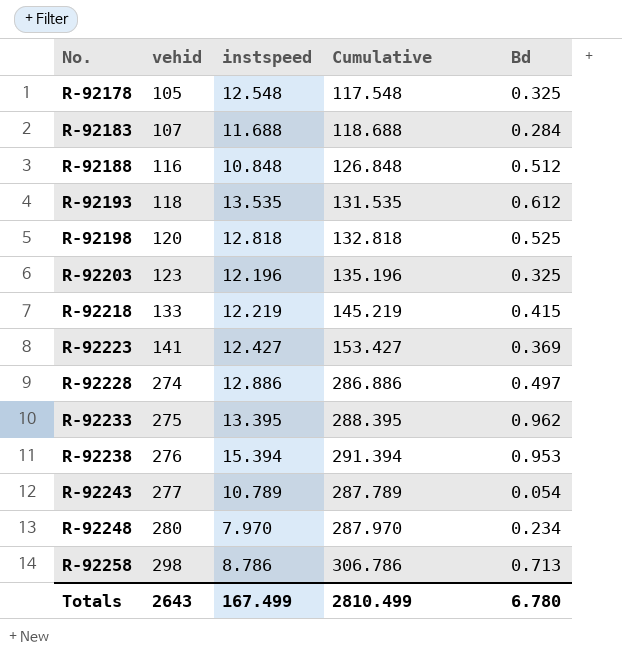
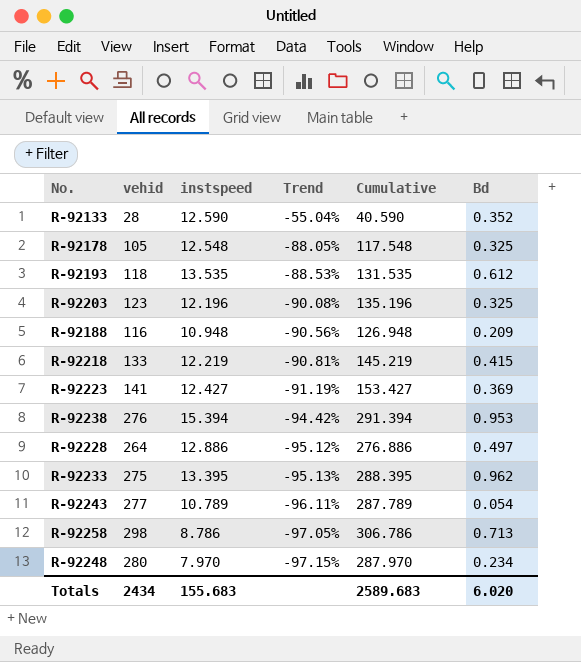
row order: No. ascending -> Trend descending
column Trend | formula: none -> ([instspeed] - [vehid]) / [vehid]
row R-92183: 107 | 11.688 | 118.688 | 0.284 -> none
row R-92198: 120 | 12.818 | 132.818 | 0.525 -> none
row R-92133: none -> 28 | 12.590 | -55.04% | 40.590 | 0.352
R-92188 | instspeed: 10.848 -> 10.948
R-92188 | Cumulative: 126.848 -> 126.948
R-92188 | Bd: 0.512 -> 0.209
R-92228 | vehid: 274 -> 264
R-92228 | Cumulative: 286.886 -> 276.886
Totals | vehid: 2643 -> 2434
Totals | instspeed: 167.499 -> 155.683
Totals | Cumulative: 2810.499 -> 2589.683
Totals | Bd: 6.780 -> 6.020

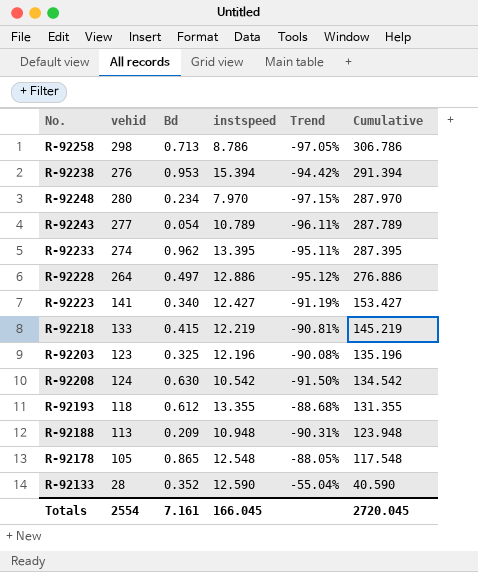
row order: Trend descending -> Cumulative descending
column Bd | position: 6 -> 3
R-92233 | vehid: 275 -> 274
R-92233 | Trend: -95.13% -> -95.11%
R-92233 | Cumulative: 288.395 -> 287.395
R-92223 | Bd: 0.369 -> 0.340
row R-92208: none -> 124 | 0.630 | 10.542 | -91.50% | 134.542
R-92193 | instspeed: 13.535 -> 13.355
R-92193 | Trend: -88.53% -> -88.68%
R-92193 | Cumulative: 131.535 -> 131.355
R-92188 | vehid: 116 -> 113
R-92188 | Trend: -90.56% -> -90.31%
R-92188 | Cumulative: 126.948 -> 123.948
R-92178 | Bd: 0.325 -> 0.865
Totals | vehid: 2434 -> 2554
Totals | Bd: 6.020 -> 7.161
Totals | instspeed: 155.683 -> 166.045
Totals | Cumulative: 2589.683 -> 2720.045

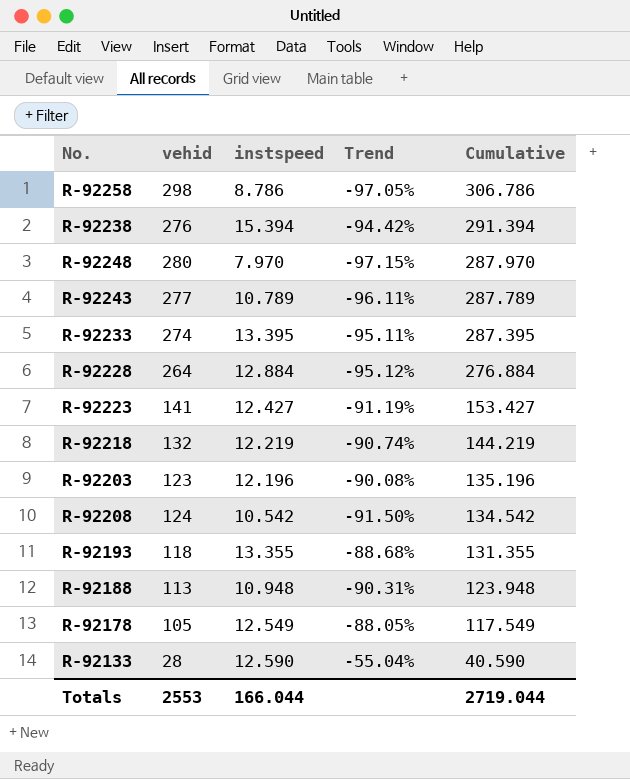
column Bd | position: 3 -> none
R-92228 | instspeed: 12.886 -> 12.884
R-92228 | Cumulative: 276.886 -> 276.884
R-92218 | vehid: 133 -> 132
R-92218 | Trend: -90.81% -> -90.74%
R-92218 | Cumulative: 145.219 -> 144.219
R-92178 | instspeed: 12.548 -> 12.549
R-92178 | Cumulative: 117.548 -> 117.549
Totals | vehid: 2554 -> 2553
Totals | instspeed: 166.045 -> 166.044
Totals | Cumulative: 2720.045 -> 2719.044

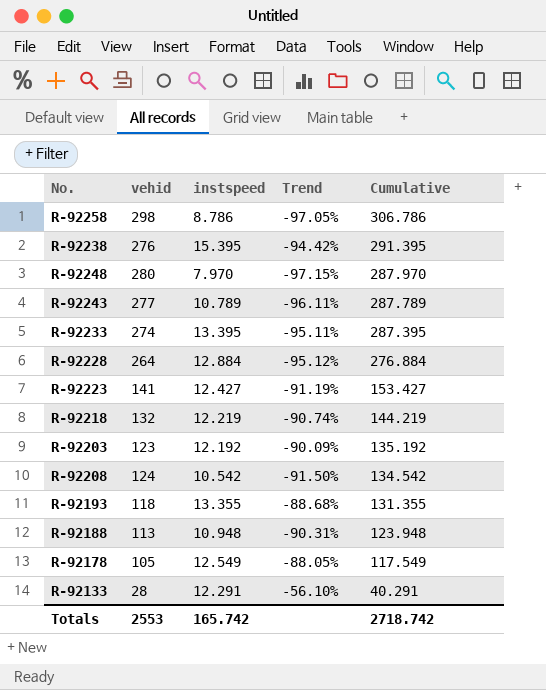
R-92238 | instspeed: 15.394 -> 15.395
R-92238 | Cumulative: 291.394 -> 291.395
R-92203 | instspeed: 12.196 -> 12.192
R-92203 | Trend: -90.08% -> -90.09%
R-92203 | Cumulative: 135.196 -> 135.192
R-92133 | instspeed: 12.590 -> 12.291
R-92133 | Trend: -55.04% -> -56.10%
R-92133 | Cumulative: 40.590 -> 40.291
Totals | instspeed: 166.044 -> 165.742
Totals | Cumulative: 2719.044 -> 2718.742

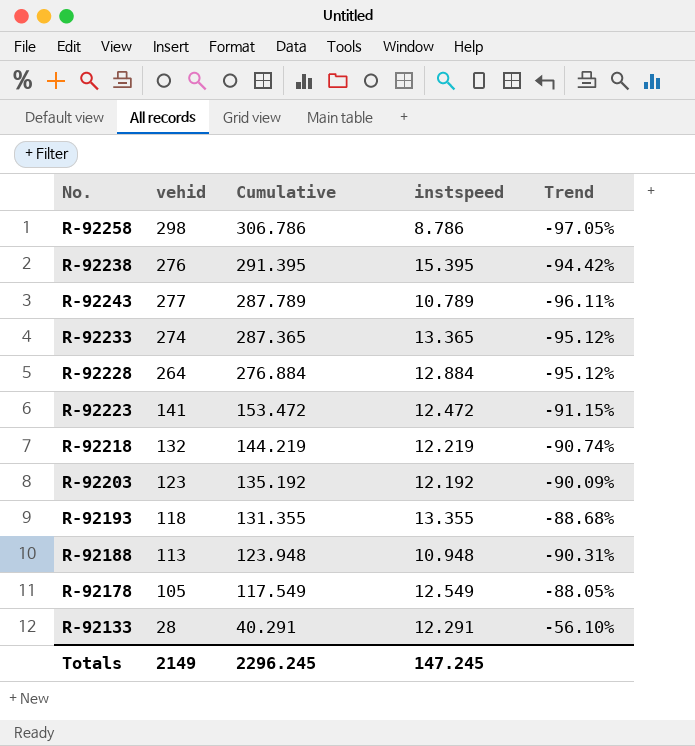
column Cumulative | position: 5 -> 3
row R-92248: 280 | 7.970 | -97.15% | 287.970 -> none
row R-92208: 124 | 10.542 | -91.50% | 134.542 -> none
R-92233 | Cumulative: 287.395 -> 287.365
R-92233 | instspeed: 13.395 -> 13.365
R-92233 | Trend: -95.11% -> -95.12%
R-92223 | Cumulative: 153.427 -> 153.472
R-92223 | instspeed: 12.427 -> 12.472
R-92223 | Trend: -91.19% -> -91.15%
Totals | vehid: 2553 -> 2149
Totals | Cumulative: 2718.742 -> 2296.245
Totals | instspeed: 165.742 -> 147.245

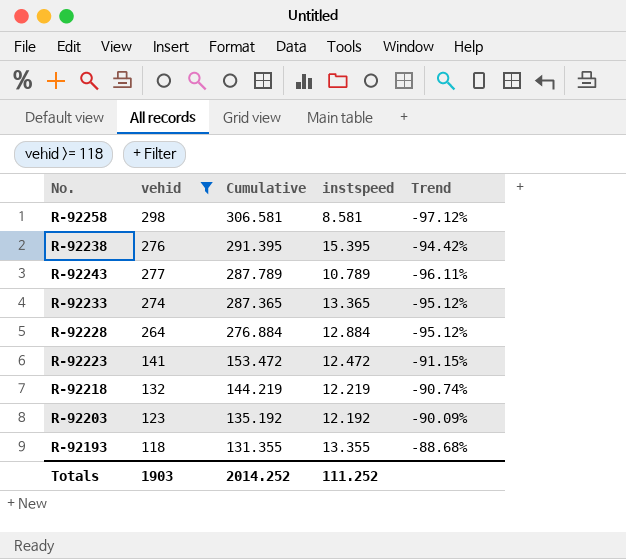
filter: none -> vehid >= 118
R-92258 | Cumulative: 306.786 -> 306.581
R-92258 | instspeed: 8.786 -> 8.581
R-92258 | Trend: -97.05% -> -97.12%
Totals | vehid: 2149 -> 1903
Totals | Cumulative: 2296.245 -> 2014.252
Totals | instspeed: 147.245 -> 111.252

